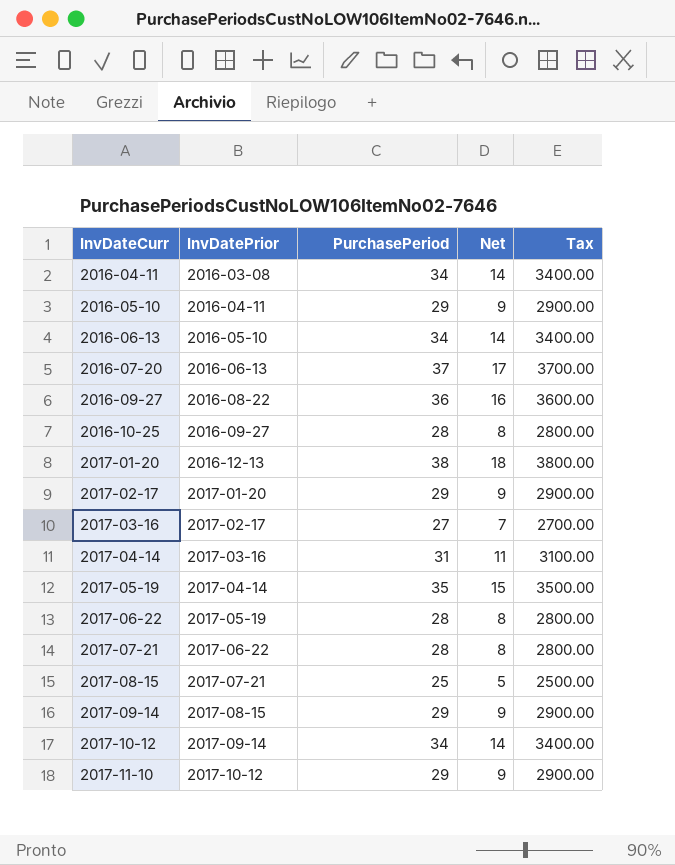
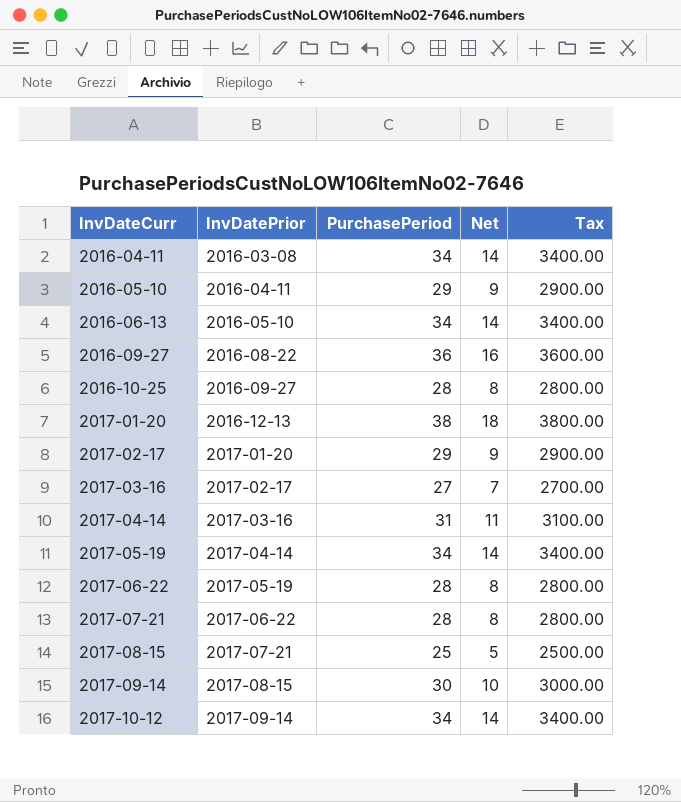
row 2016-07-20: 2016-06-13 | 37 | 17 | 3700.00 -> none
row 2017-11-10: 2017-10-12 | 29 | 9 | 2900.00 -> none
2017-05-19 | PurchasePeriod: 35 -> 34
2017-05-19 | Net: 15 -> 14
2017-05-19 | Tax: 3500.00 -> 3400.00
2017-09-14 | PurchasePeriod: 29 -> 30
2017-09-14 | Net: 9 -> 10
2017-09-14 | Tax: 2900.00 -> 3000.00

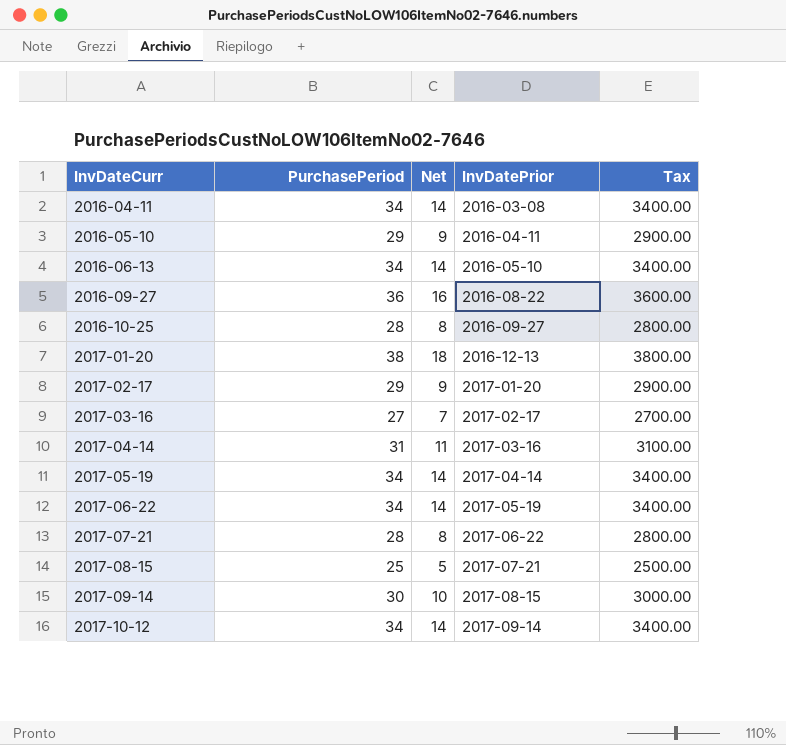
column InvDatePrior | position: 2 -> 4
2017-06-22 | PurchasePeriod: 28 -> 34
2017-06-22 | Net: 8 -> 14
2017-06-22 | Tax: 2800.00 -> 3400.00

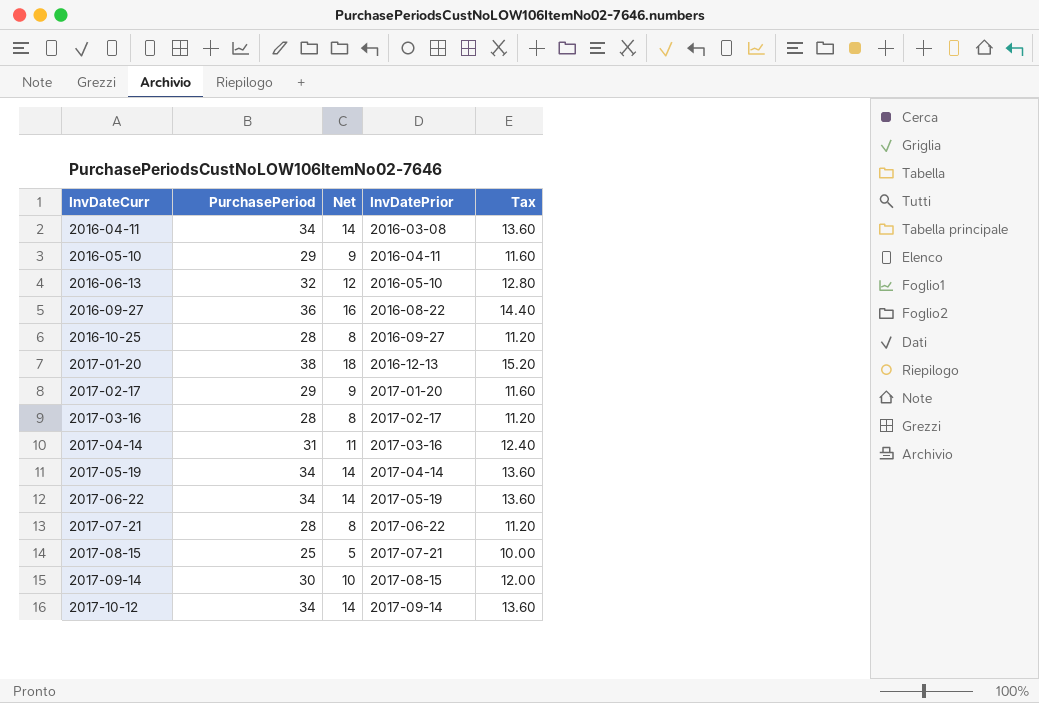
column Tax | formula: [PurchasePeriod] * 100 -> [PurchasePeriod] * 0.4
2016-06-13 | PurchasePeriod: 34 -> 32
2016-06-13 | Net: 14 -> 12
2017-03-16 | PurchasePeriod: 27 -> 28
2017-03-16 | Net: 7 -> 8

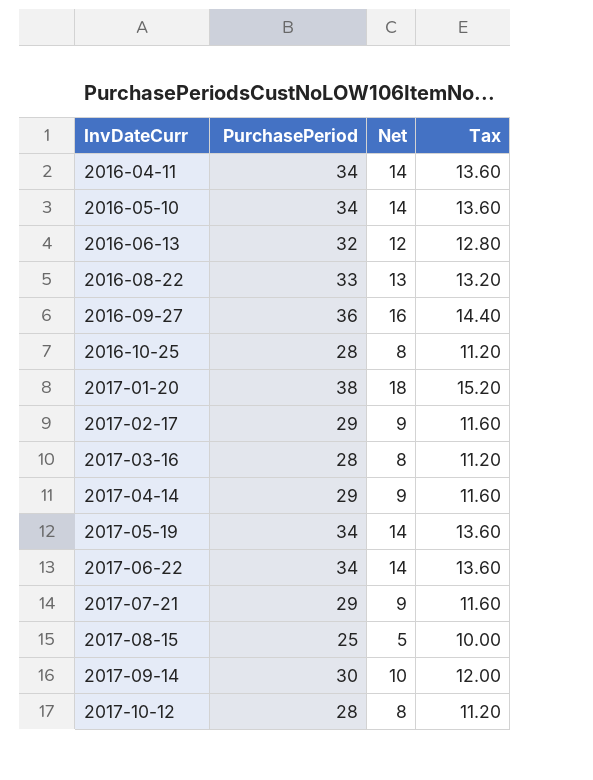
column InvDatePrior | position: 4 -> none
2016-05-10 | PurchasePeriod: 29 -> 34
2016-05-10 | Net: 9 -> 14
2016-05-10 | Tax: 11.60 -> 13.60
row 2016-08-22: none -> 33 | 13 | 13.20
2017-04-14 | PurchasePeriod: 31 -> 29
2017-04-14 | Net: 11 -> 9
2017-04-14 | Tax: 12.40 -> 11.60
2017-07-21 | PurchasePeriod: 28 -> 29
2017-07-21 | Net: 8 -> 9
2017-07-21 | Tax: 11.20 -> 11.60
2017-10-12 | PurchasePeriod: 34 -> 28
2017-10-12 | Net: 14 -> 8
2017-10-12 | Tax: 13.60 -> 11.20

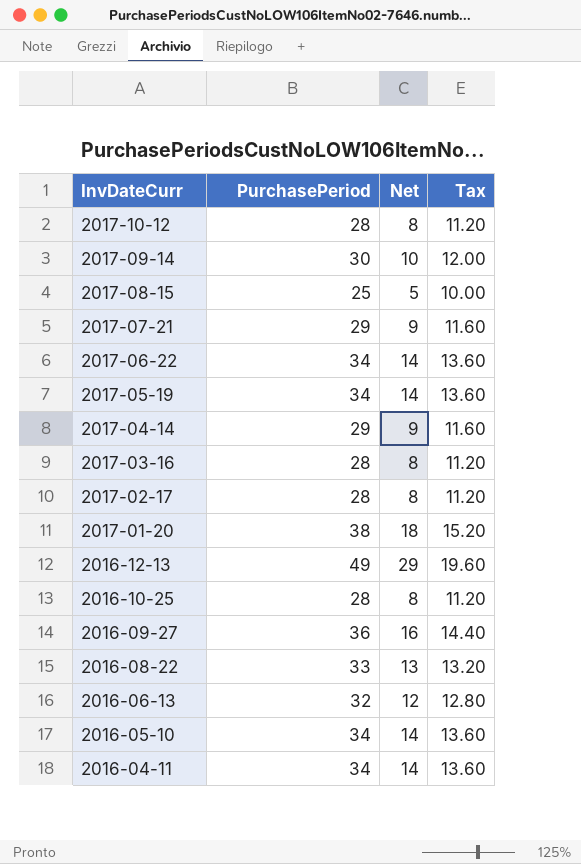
row order: InvDateCurr ascending -> InvDateCurr descending
2017-02-17 | PurchasePeriod: 29 -> 28
2017-02-17 | Net: 9 -> 8
2017-02-17 | Tax: 11.60 -> 11.20
row 2016-12-13: none -> 49 | 29 | 19.60

